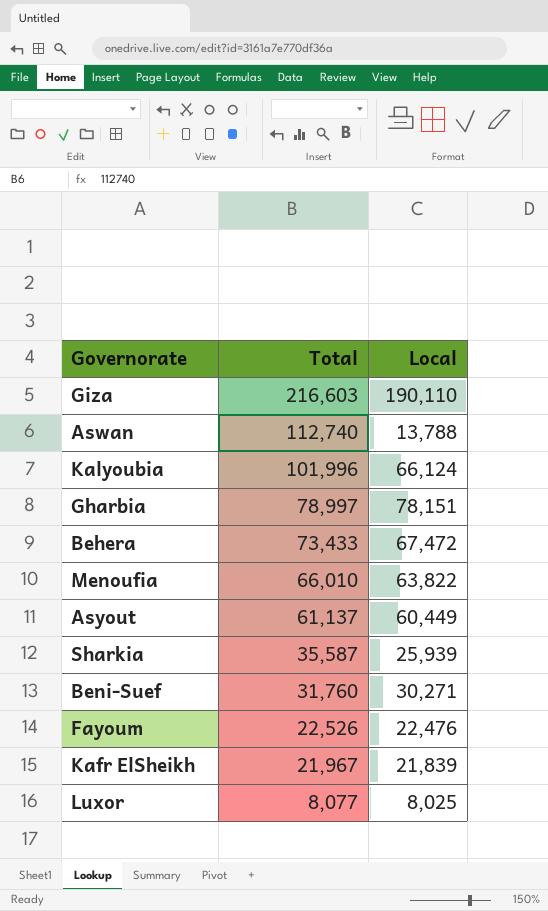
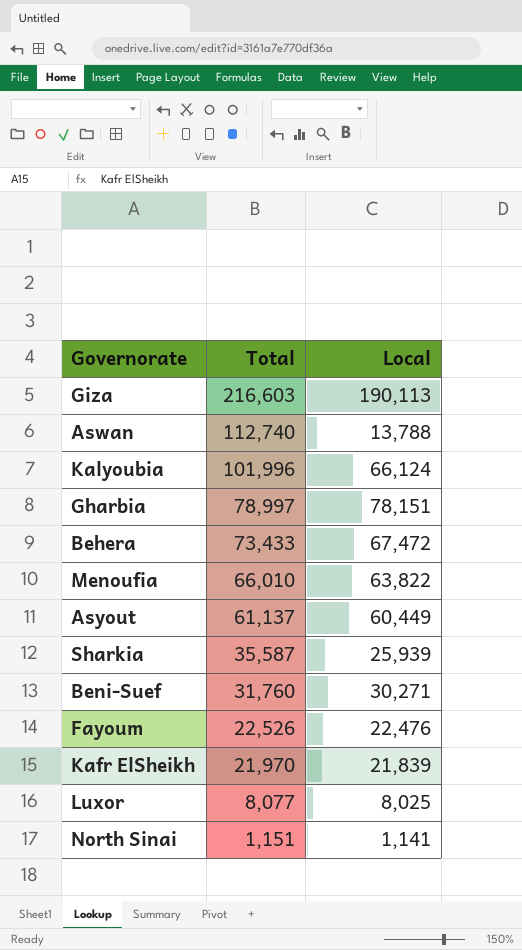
Giza | Local: 190,110 -> 190,113
Kafr ElSheikh | Total: 21,967 -> 21,970
row North Sinai: none -> 1,151 | 1,141

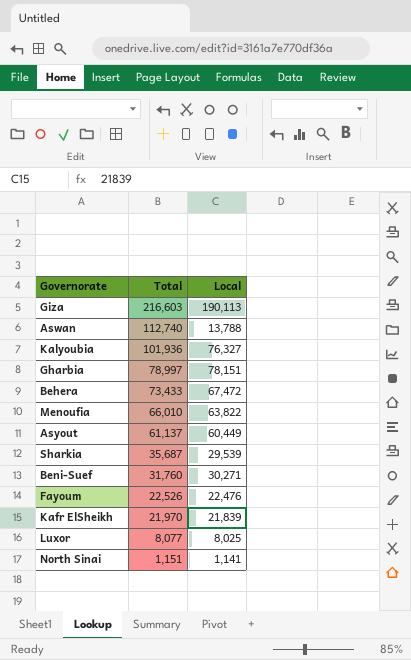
Kalyoubia | Total: 101,996 -> 101,936
Kalyoubia | Local: 66,124 -> 76,327
Sharkia | Total: 35,587 -> 35,687
Sharkia | Local: 25,939 -> 29,539

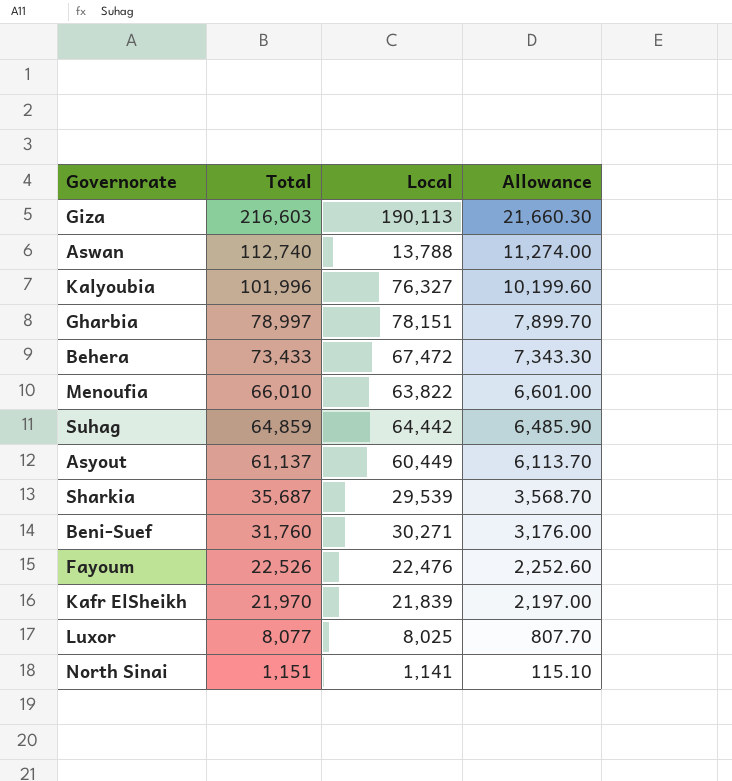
column Allowance | formula: none -> [Total] * 0.1
Kalyoubia | Total: 101,936 -> 101,996
row Suhag: none -> 64,859 | 64,442 | 6,485.90

